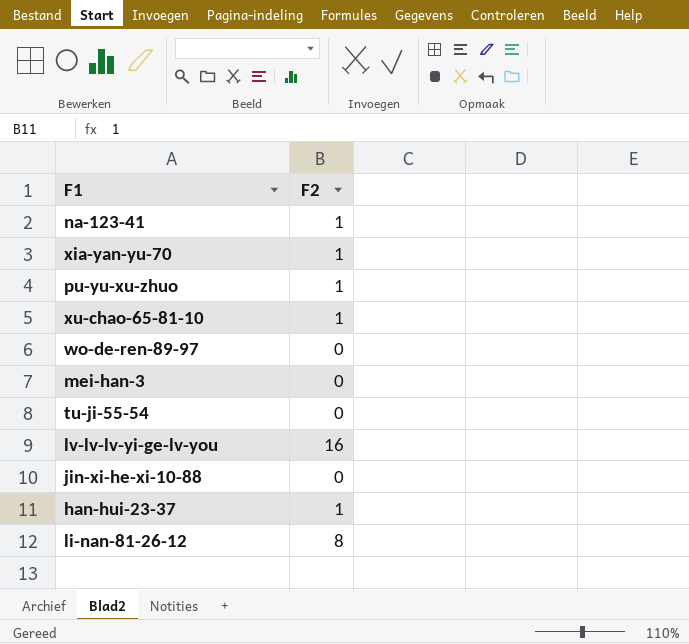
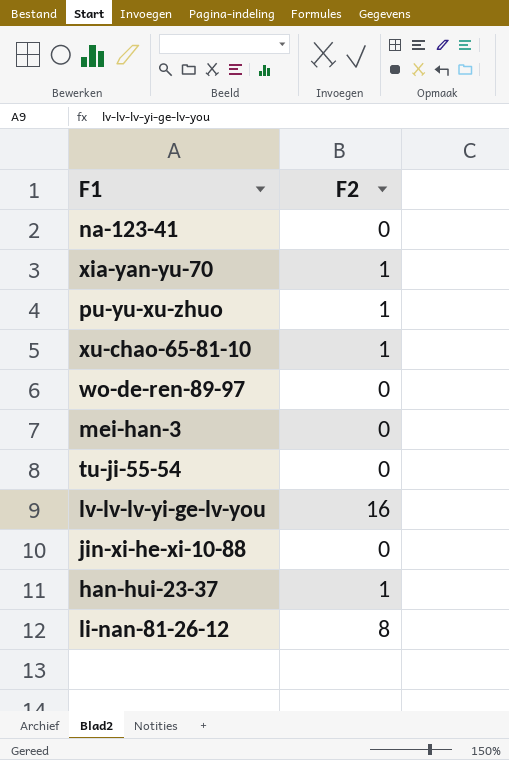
na-123-41 | F2: 1 -> 0

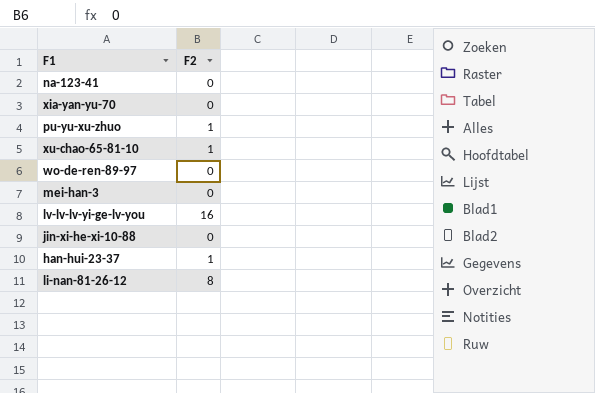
row tu-ji-55-54: 0 -> none
xia-yan-yu-70 | F2: 1 -> 0

